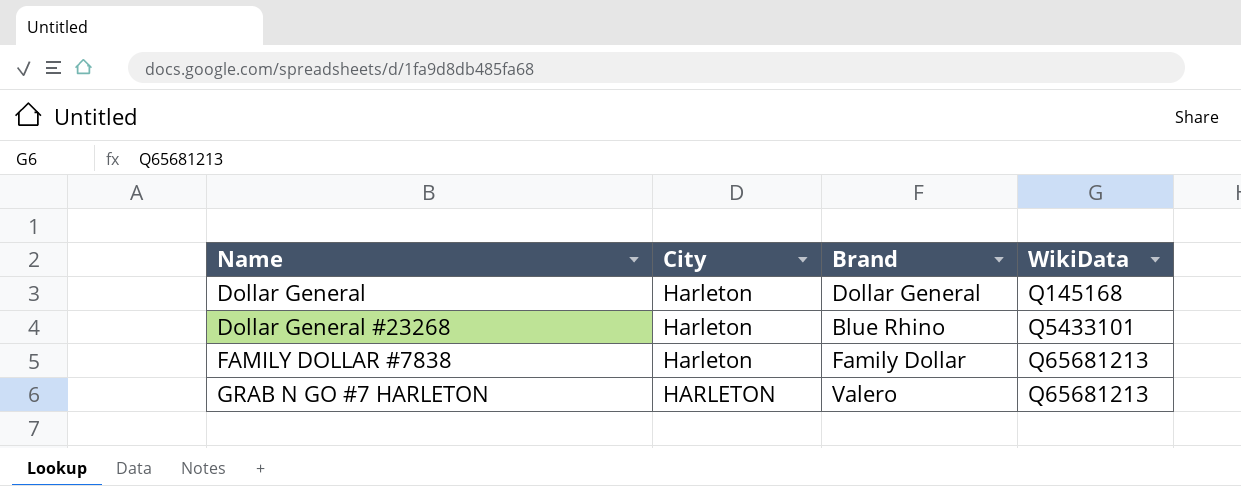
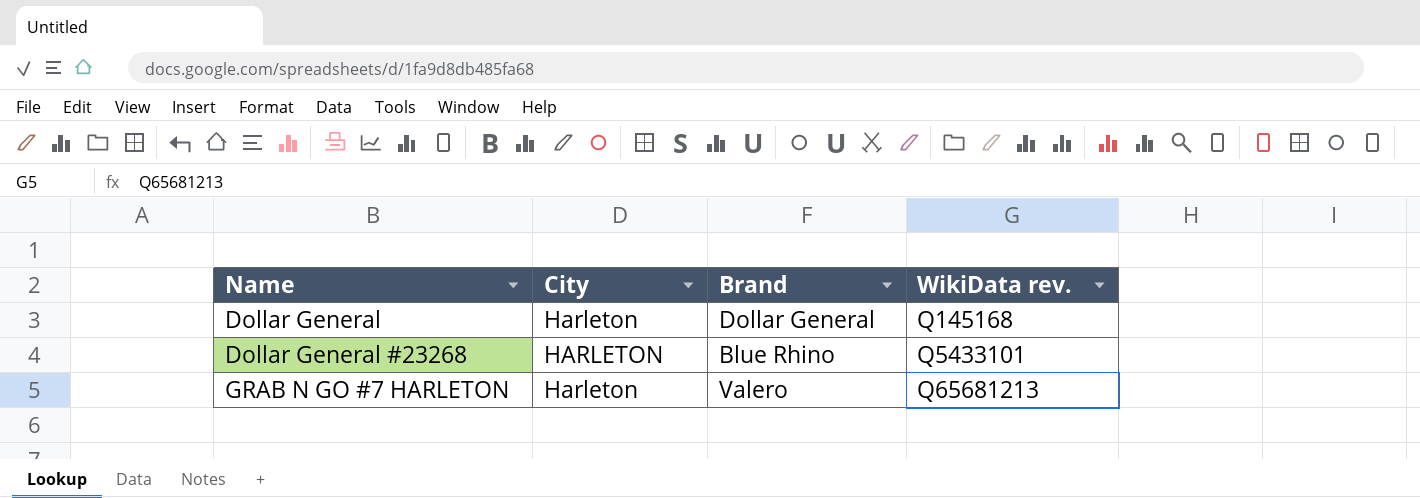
column name: WikiData -> WikiData rev.
row FAMILY DOLLAR #7838: Harleton | Family Dollar | Q65681213 -> none
Dollar General #23268 | City: Harleton -> HARLETON
GRAB N GO #7 HARLETON | City: HARLETON -> Harleton

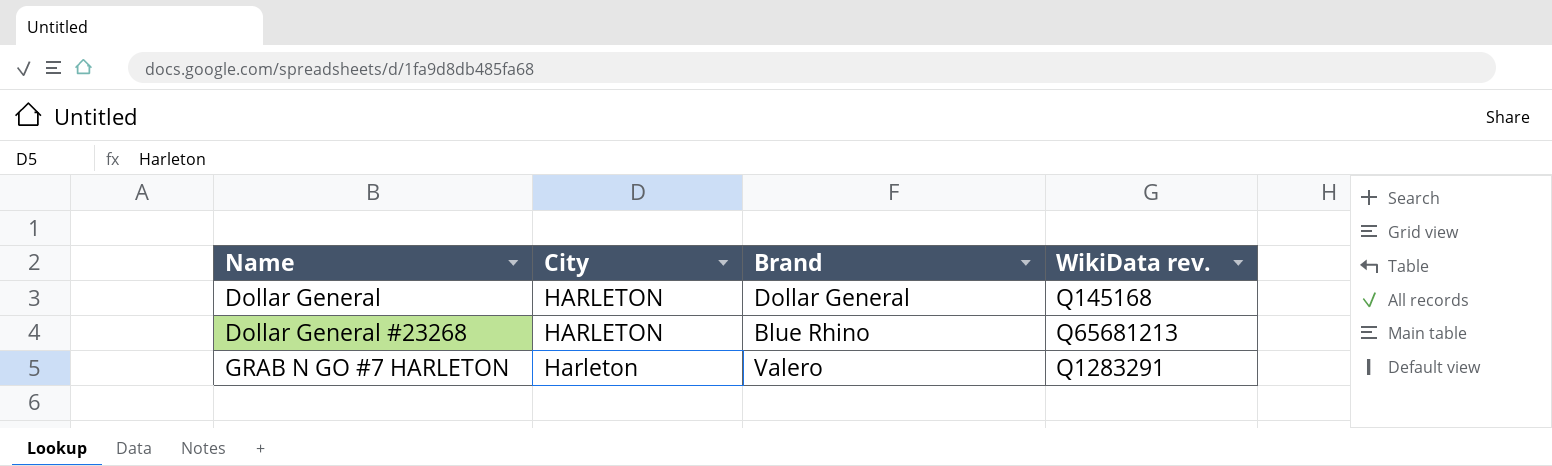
Dollar General | City: Harleton -> HARLETON
Dollar General #23268 | WikiData rev.: Q5433101 -> Q65681213
GRAB N GO #7 HARLETON | WikiData rev.: Q65681213 -> Q1283291

